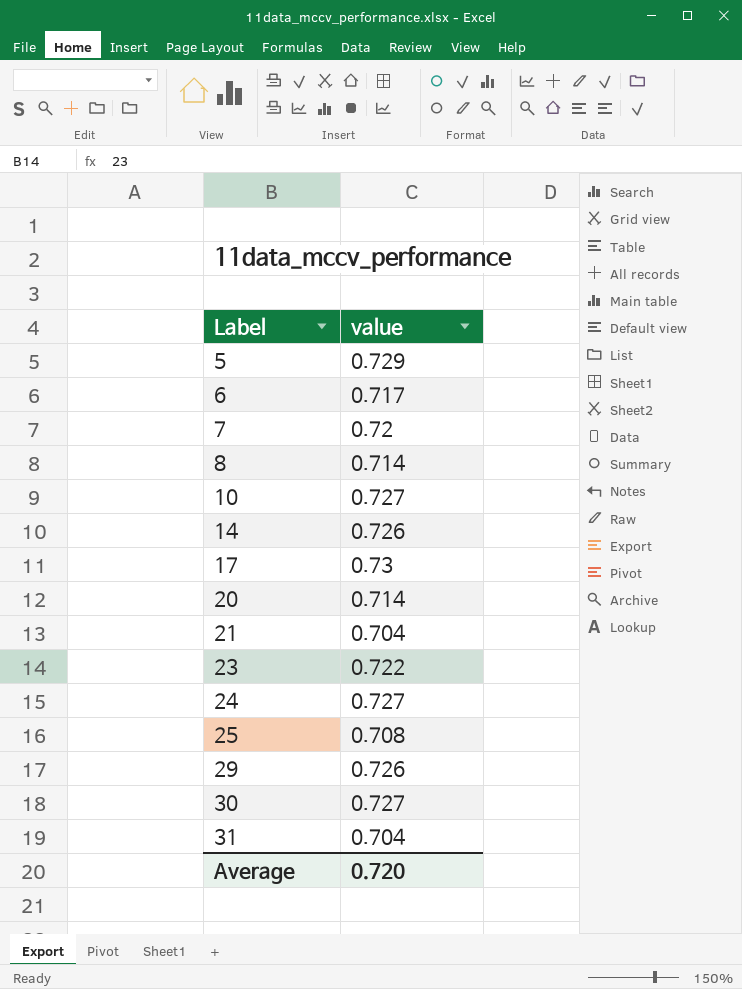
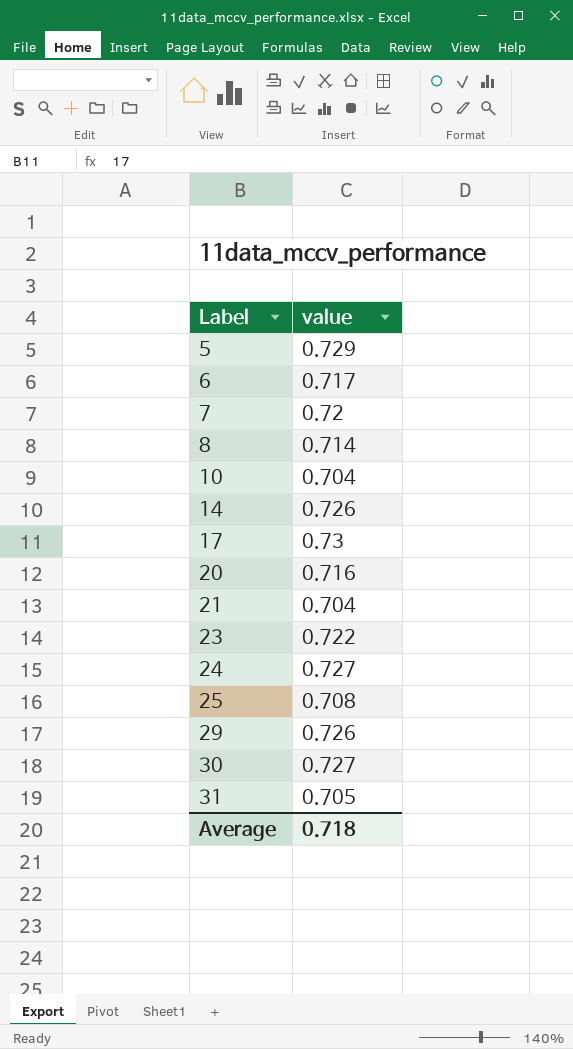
10 | value: 0.727 -> 0.704
20 | value: 0.714 -> 0.716
31 | value: 0.704 -> 0.705
Average | value: 0.720 -> 0.718

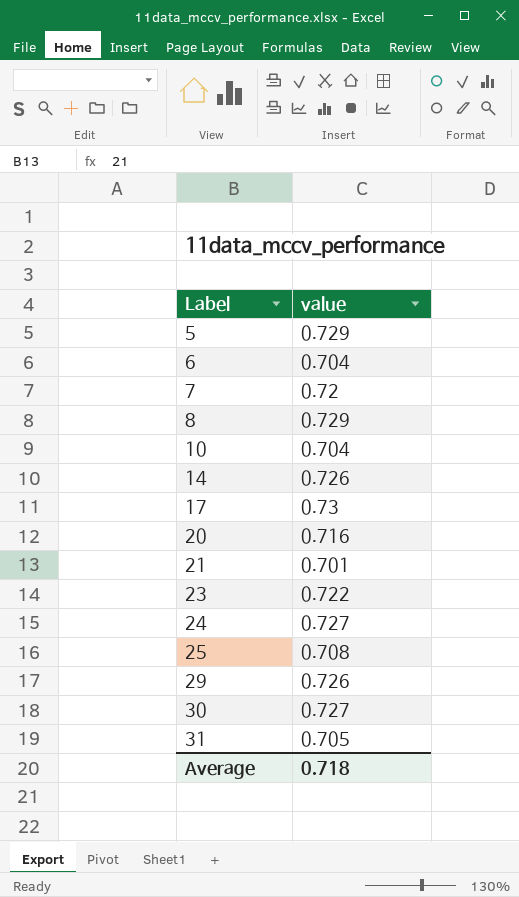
6 | value: 0.717 -> 0.704
8 | value: 0.714 -> 0.729
21 | value: 0.704 -> 0.701

